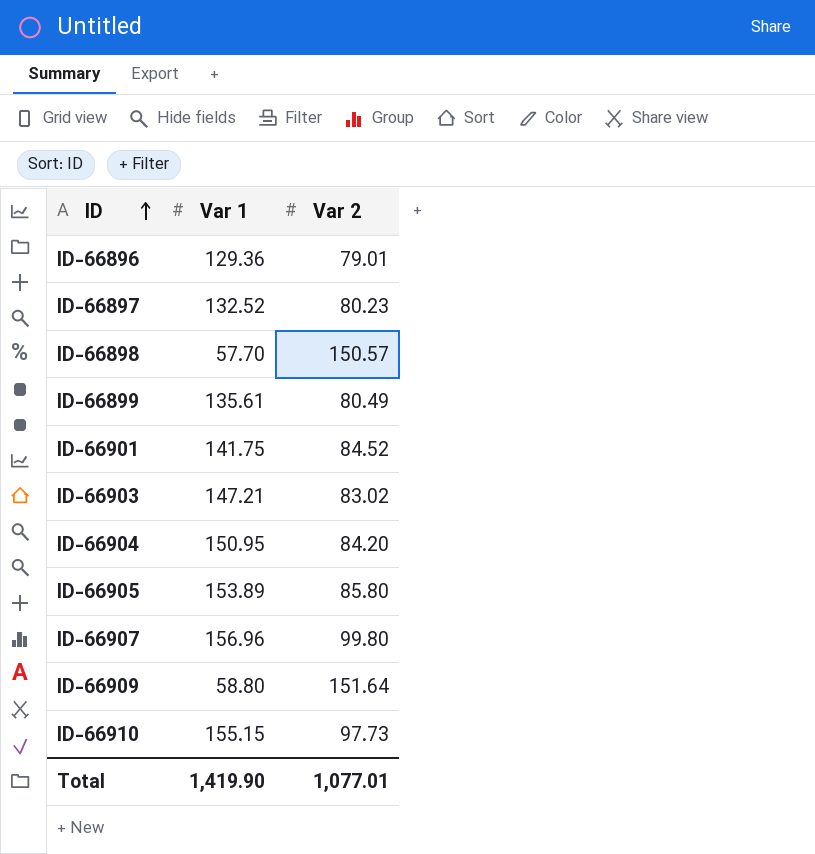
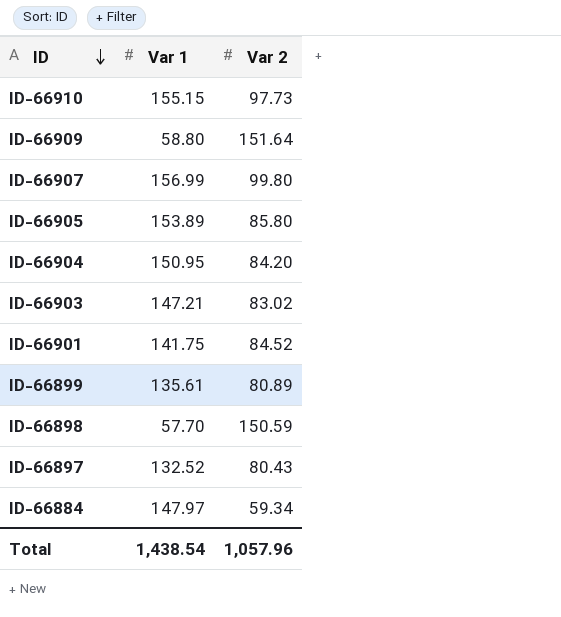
row order: ID ascending -> ID descending
row ID-66896: 129.36 | 79.01 -> none
ID-66907 | Var 1: 156.96 -> 156.99
ID-66899 | Var 2: 80.49 -> 80.89
ID-66898 | Var 2: 150.57 -> 150.59
ID-66897 | Var 2: 80.23 -> 80.43
row ID-66884: none -> 147.97 | 59.34
Total | Var 1: 1,419.90 -> 1,438.54
Total | Var 2: 1,077.01 -> 1,057.96

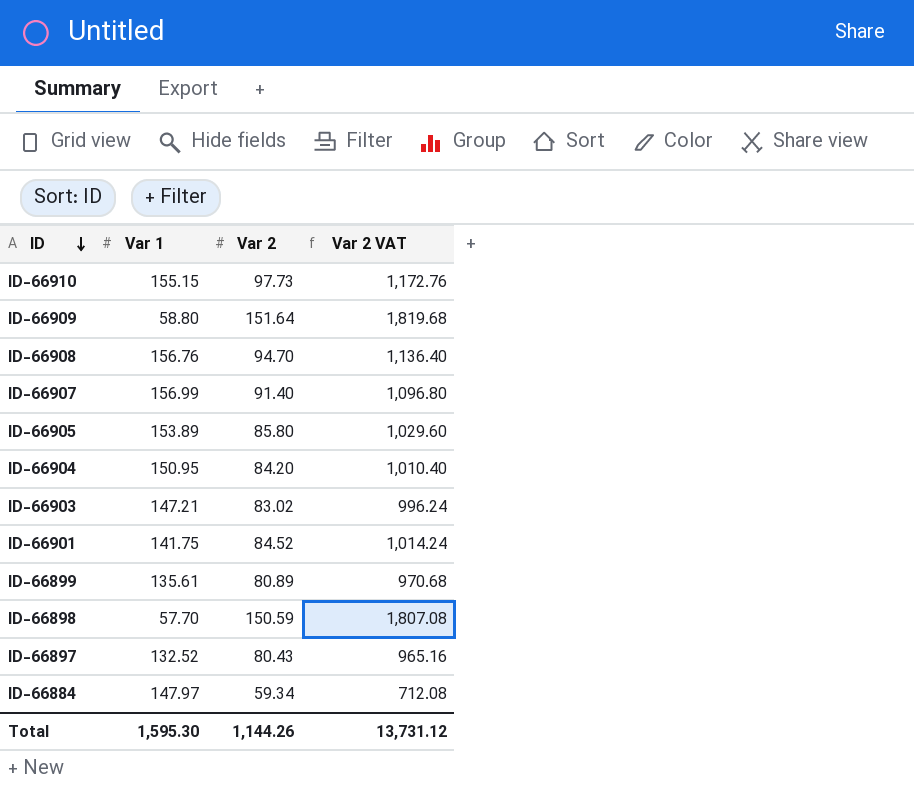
column Var 2 VAT | formula: none -> [Var 2] * 12
row ID-66908: none -> 156.76 | 94.70 | 1,136.40
ID-66907 | Var 2: 99.80 -> 91.40
Total | Var 1: 1,438.54 -> 1,595.30
Total | Var 2: 1,057.96 -> 1,144.26

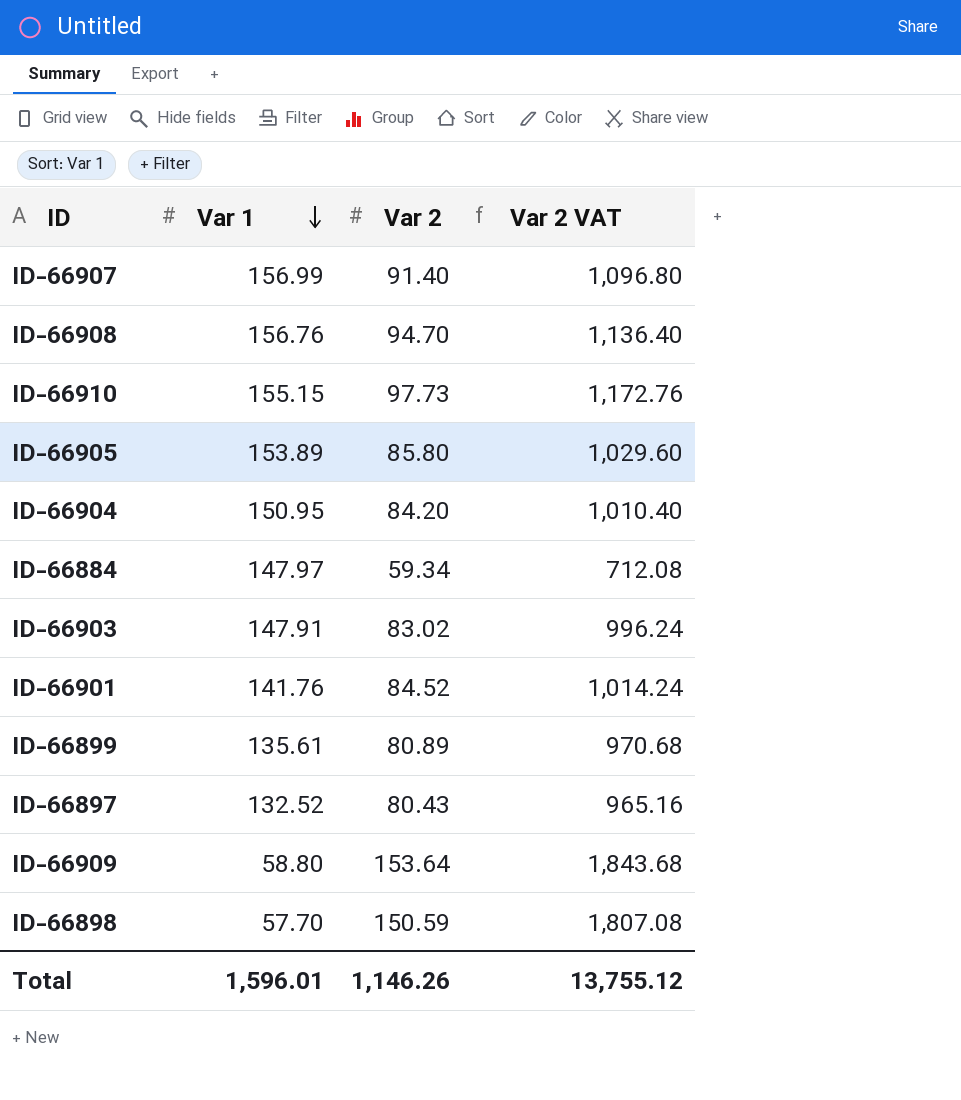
row order: ID descending -> Var 1 descending
ID-66903 | Var 1: 147.21 -> 147.91
ID-66901 | Var 1: 141.75 -> 141.76
ID-66909 | Var 2: 151.64 -> 153.64
ID-66909 | Var 2 VAT: 1,819.68 -> 1,843.68
Total | Var 1: 1,595.30 -> 1,596.01
Total | Var 2: 1,144.26 -> 1,146.26
Total | Var 2 VAT: 13,731.12 -> 13,755.12

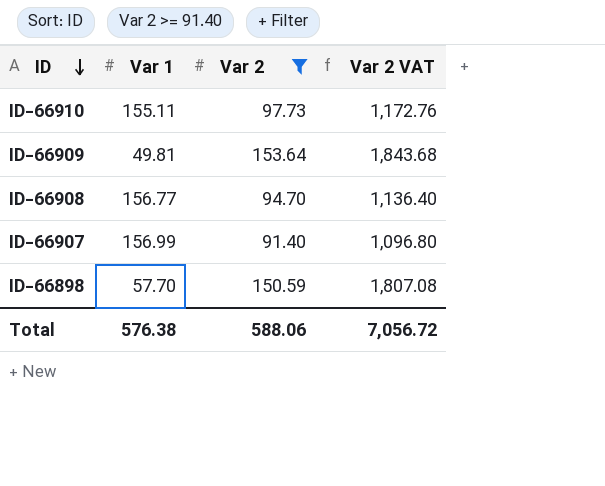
filter: none -> Var 2 >= 91.40
row order: Var 1 descending -> ID descending
ID-66910 | Var 1: 155.15 -> 155.11
ID-66909 | Var 1: 58.80 -> 49.81
ID-66908 | Var 1: 156.76 -> 156.77
Total | Var 1: 1,596.01 -> 576.38
Total | Var 2: 1,146.26 -> 588.06
Total | Var 2 VAT: 13,755.12 -> 7,056.72

